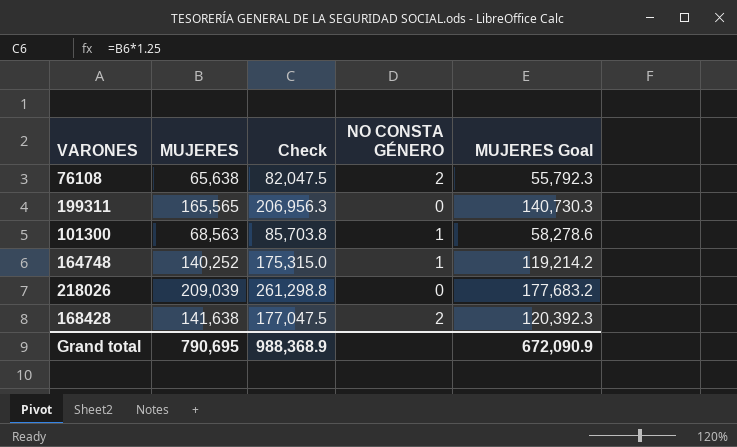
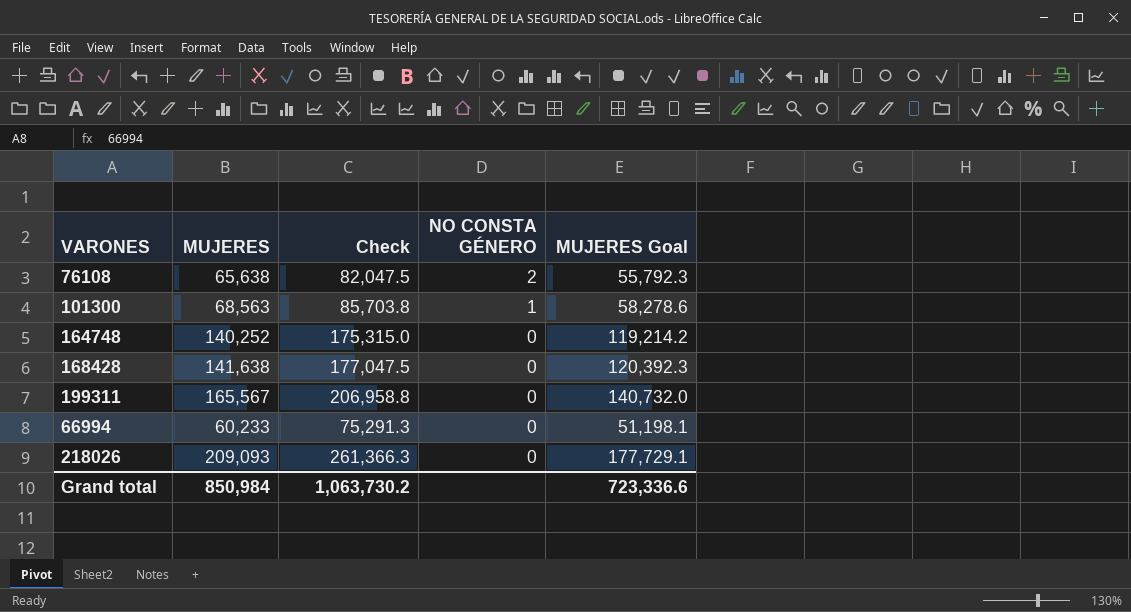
row order: none -> NO CONSTA GÉNERO descending
164748 | NO CONSTA GÉNERO: 1 -> 0
168428 | NO CONSTA GÉNERO: 2 -> 0
199311 | MUJERES: 165,565 -> 165,567
199311 | Check: 206,956.3 -> 206,958.8
199311 | MUJERES Goal: 140,730.3 -> 140,732.0
row 66994: none -> 60,233 | 75,291.3 | 0 | 51,198.1
218026 | MUJERES: 209,039 -> 209,093
218026 | Check: 261,298.8 -> 261,366.3
218026 | MUJERES Goal: 177,683.2 -> 177,729.1
Grand total | MUJERES: 790,695 -> 850,984
Grand total | Check: 988,368.9 -> 1,063,730.2
Grand total | MUJERES Goal: 672,090.9 -> 723,336.6

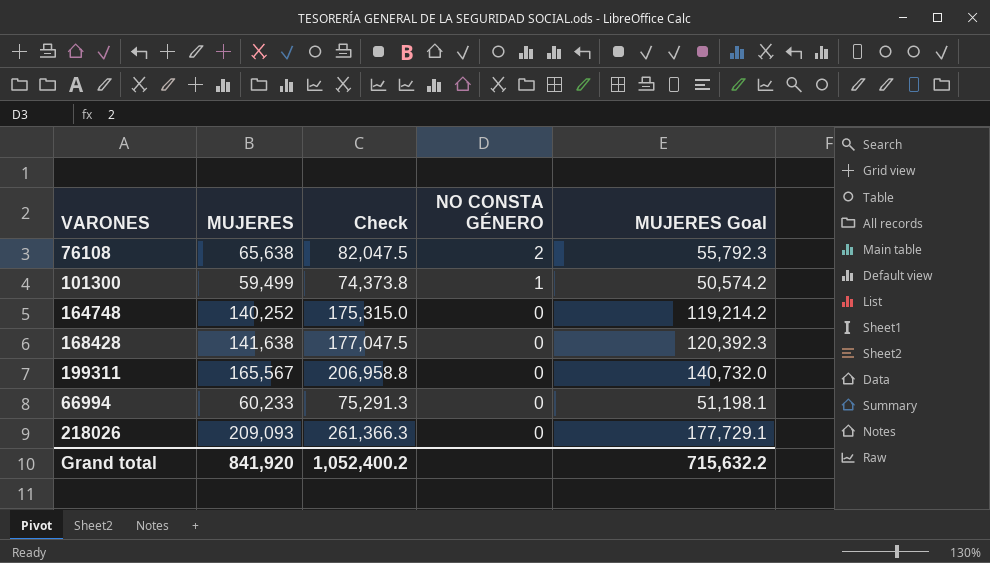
101300 | MUJERES: 68,563 -> 59,499
101300 | Check: 85,703.8 -> 74,373.8
101300 | MUJERES Goal: 58,278.6 -> 50,574.2
Grand total | MUJERES: 850,984 -> 841,920
Grand total | Check: 1,063,730.2 -> 1,052,400.2
Grand total | MUJERES Goal: 723,336.6 -> 715,632.2

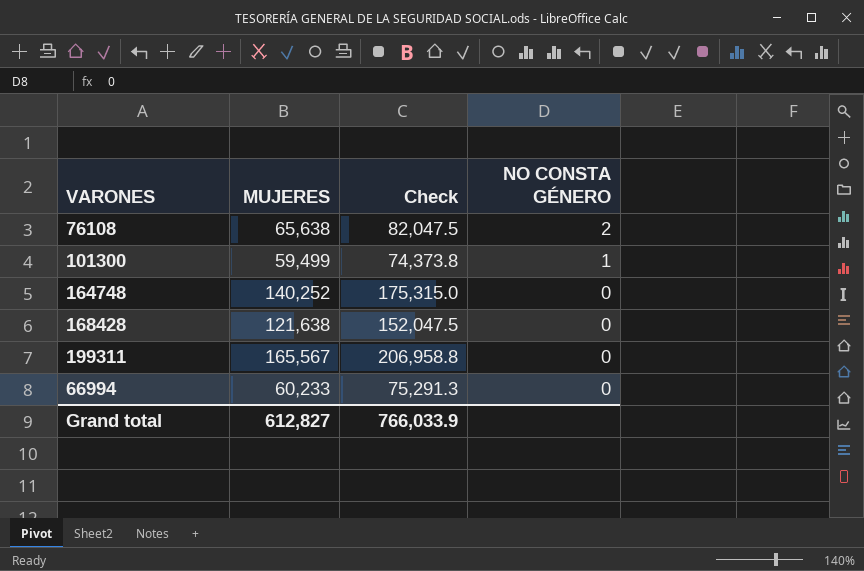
column MUJERES Goal | formula: [MUJERES] * 0.85 -> none
row 218026: 209,093 | 261,366.3 | 0 | 177,729.1 -> none
168428 | MUJERES: 141,638 -> 121,638
168428 | Check: 177,047.5 -> 152,047.5
Grand total | MUJERES: 841,920 -> 612,827
Grand total | Check: 1,052,400.2 -> 766,033.9

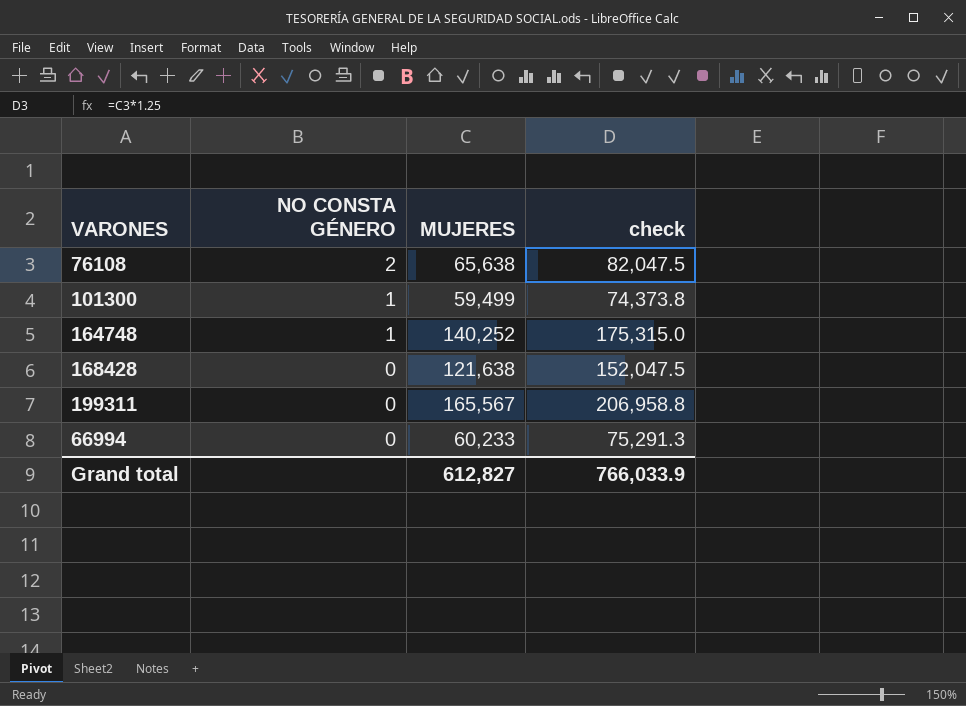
column NO CONSTA GÉNERO | position: 4 -> 2
column name: Check -> check
164748 | NO CONSTA GÉNERO: 0 -> 1

